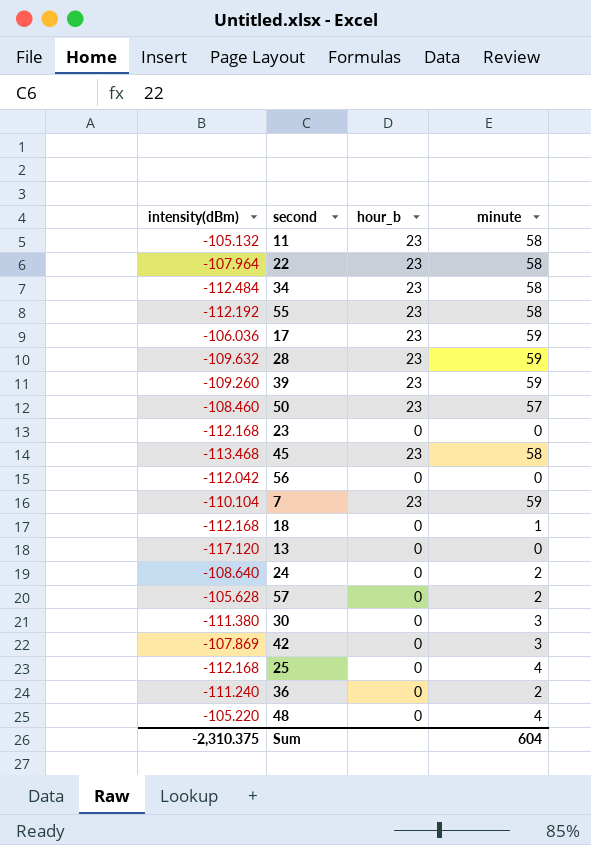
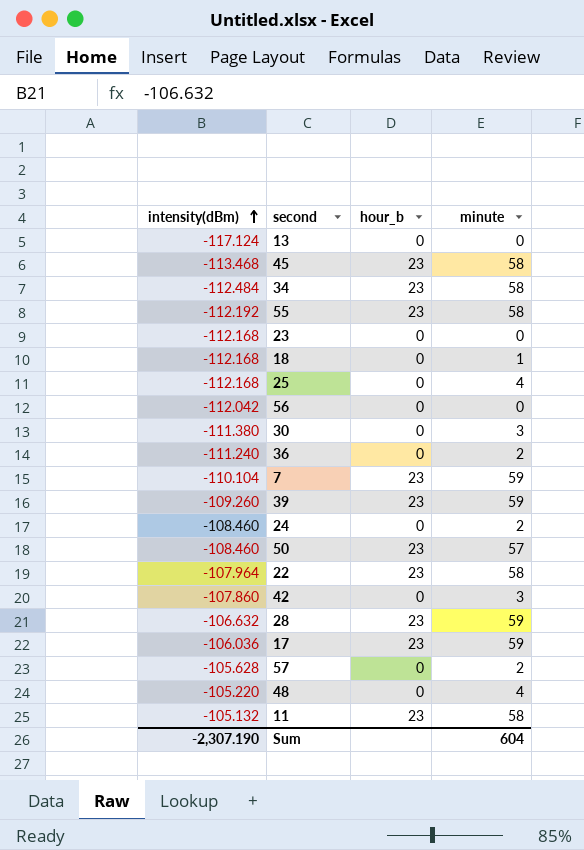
row order: none -> intensity(dBm) ascending
13 | intensity(dBm): -117.120 -> -117.124
24 | intensity(dBm): -108.640 -> -108.460
42 | intensity(dBm): -107.869 -> -107.860
28 | intensity(dBm): -109.632 -> -106.632
Sum | intensity(dBm): -2,310.375 -> -2,307.190

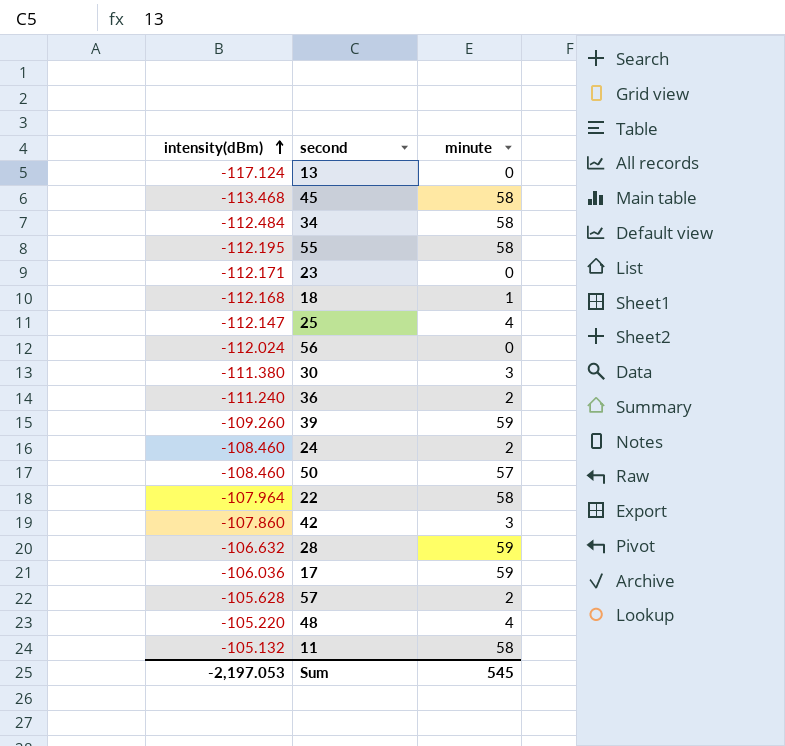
column hour_b | position: 3 -> none
row 7: -110.104 | 23 | 59 -> none
55 | intensity(dBm): -112.192 -> -112.195
23 | intensity(dBm): -112.168 -> -112.171
25 | intensity(dBm): -112.168 -> -112.147
56 | intensity(dBm): -112.042 -> -112.024
Sum | intensity(dBm): -2,307.190 -> -2,197.053
Sum | minute: 604 -> 545

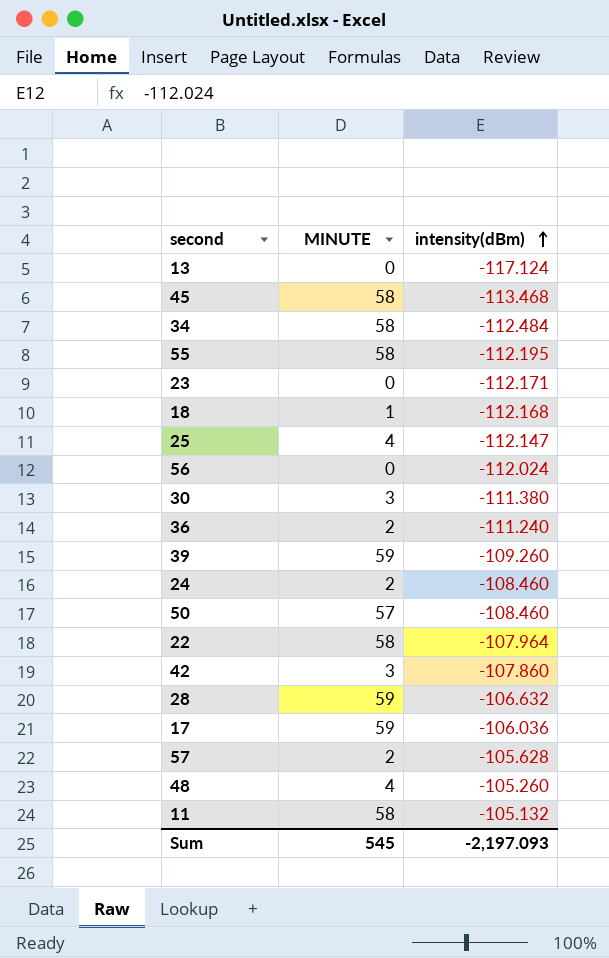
column name: minute -> MINUTE
column intensity(dBm) | position: 1 -> 3
48 | intensity(dBm): -105.220 -> -105.260
Sum | intensity(dBm): -2,197.053 -> -2,197.093

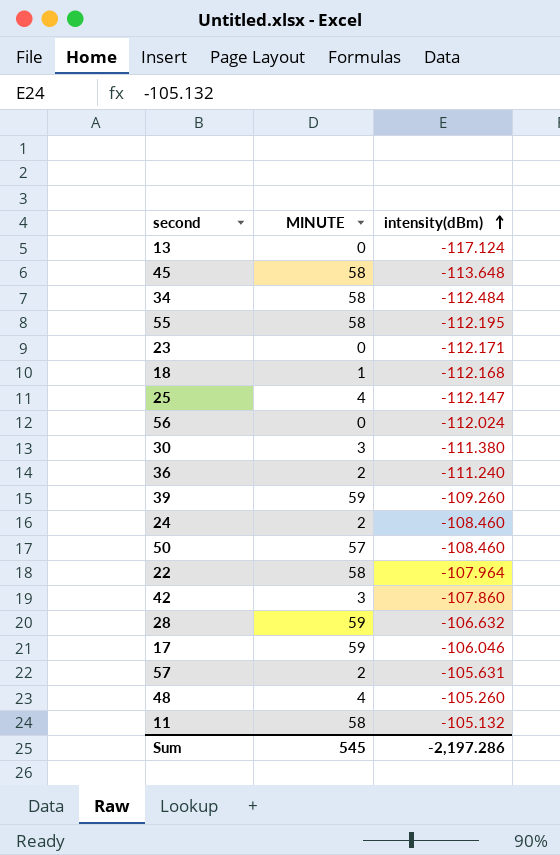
45 | intensity(dBm): -113.468 -> -113.648
17 | intensity(dBm): -106.036 -> -106.046
57 | intensity(dBm): -105.628 -> -105.631
Sum | intensity(dBm): -2,197.093 -> -2,197.286

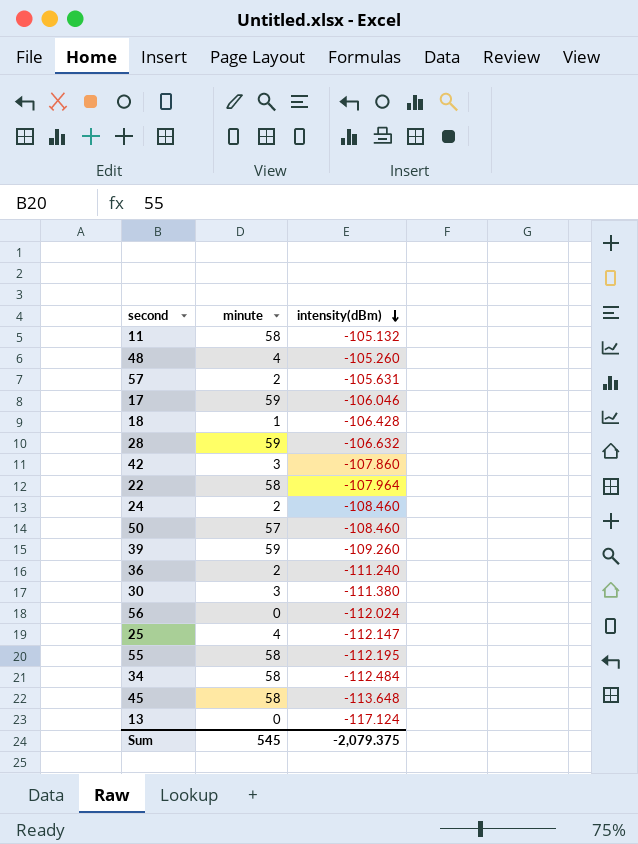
row order: intensity(dBm) ascending -> intensity(dBm) descending
column name: MINUTE -> minute
row 23: 0 | -112.171 -> none
18 | intensity(dBm): -112.168 -> -106.428
Sum | intensity(dBm): -2,197.286 -> -2,079.375

